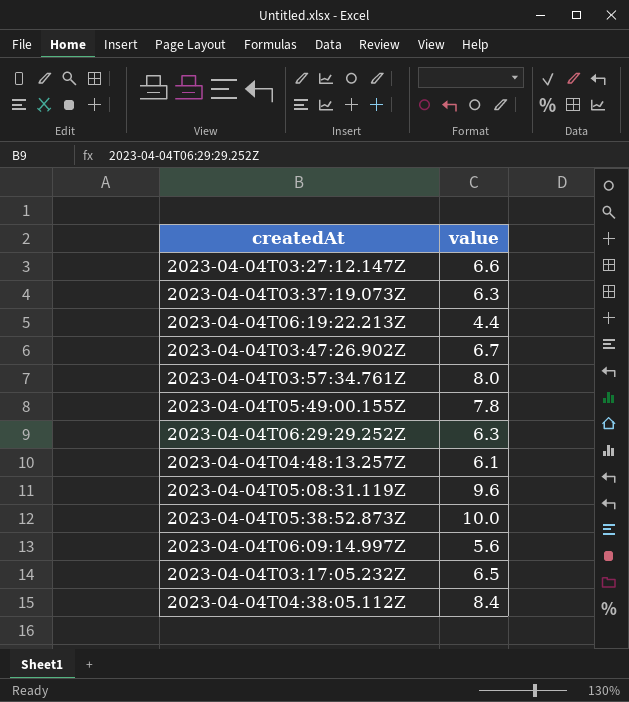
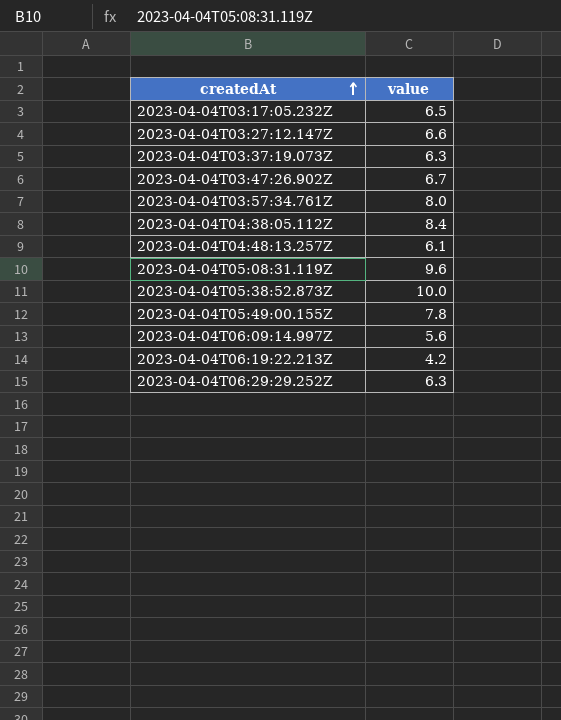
row order: none -> createdAt ascending
2023-04-04T06:19:22.213Z | value: 4.4 -> 4.2

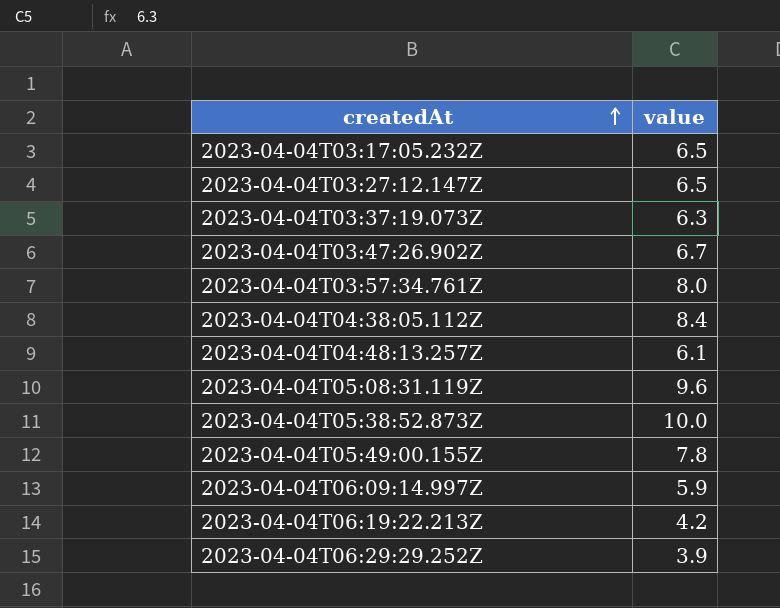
2023-04-04T03:27:12.147Z | value: 6.6 -> 6.5
2023-04-04T06:09:14.997Z | value: 5.6 -> 5.9
2023-04-04T06:29:29.252Z | value: 6.3 -> 3.9

